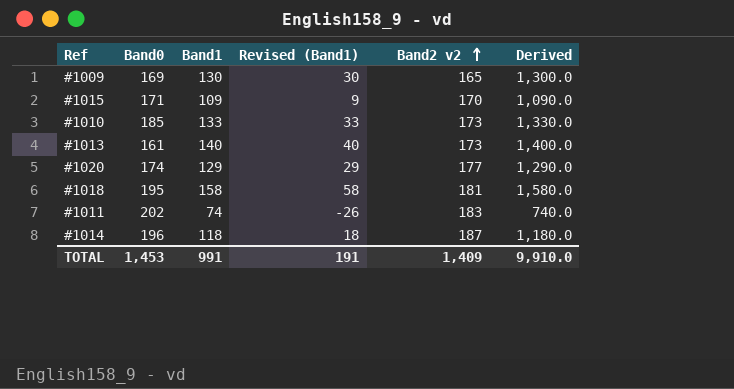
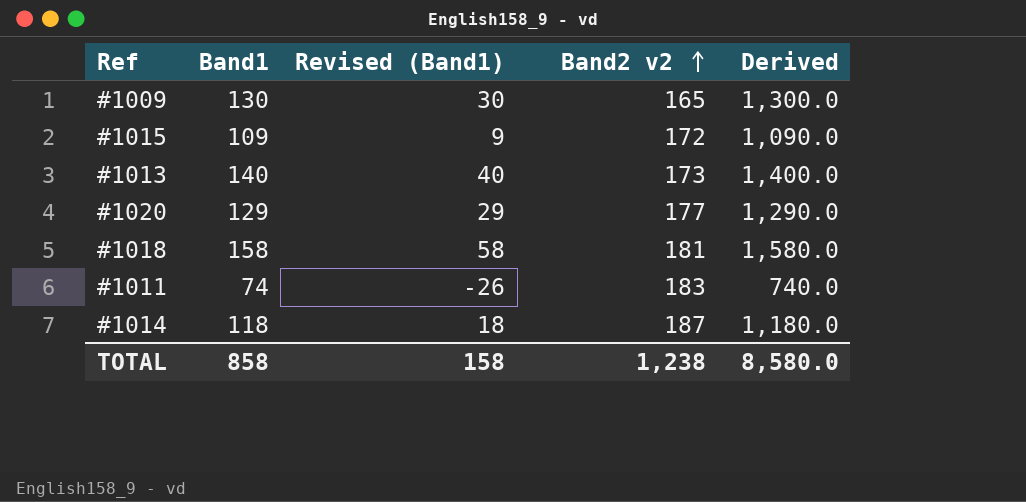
column Band0 | position: 2 -> none
row #1010: 185 | 133 | 33 | 173 | 1,330.0 -> none
#1015 | Band2 v2: 170 -> 172
TOTAL | Band1: 991 -> 858
TOTAL | Revised (Band1): 191 -> 158
TOTAL | Band2 v2: 1,409 -> 1,238
TOTAL | Derived: 9,910.0 -> 8,580.0

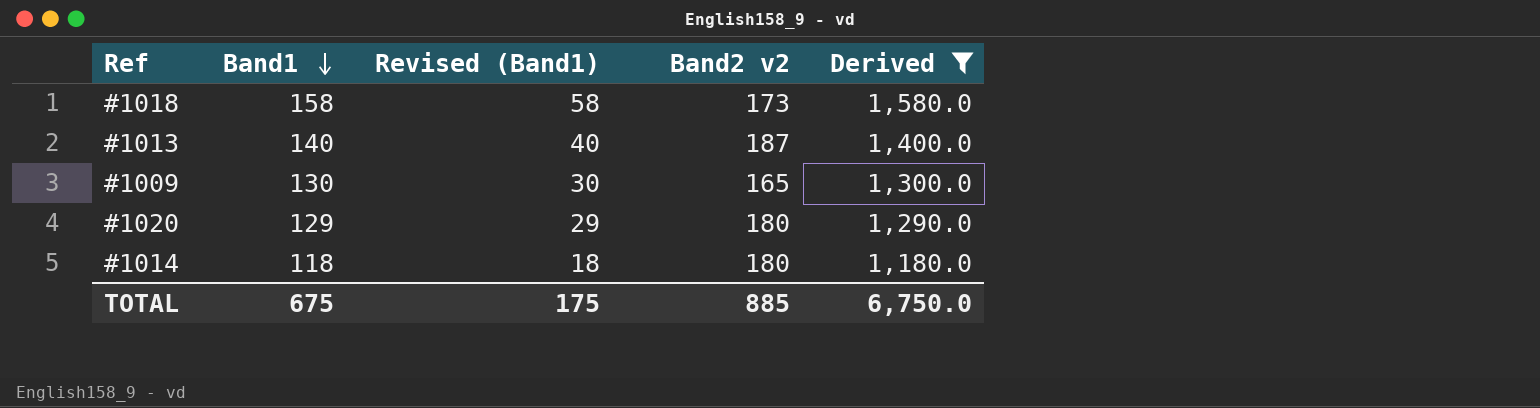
filter: none -> Derived >= 1,180.0
row order: Band2 v2 ascending -> Band1 descending
#1018 | Band2 v2: 181 -> 173
#1013 | Band2 v2: 173 -> 187
#1020 | Band2 v2: 177 -> 180
#1014 | Band2 v2: 187 -> 180
TOTAL | Band1: 858 -> 675
TOTAL | Revised (Band1): 158 -> 175
TOTAL | Band2 v2: 1,238 -> 885
TOTAL | Derived: 8,580.0 -> 6,750.0

